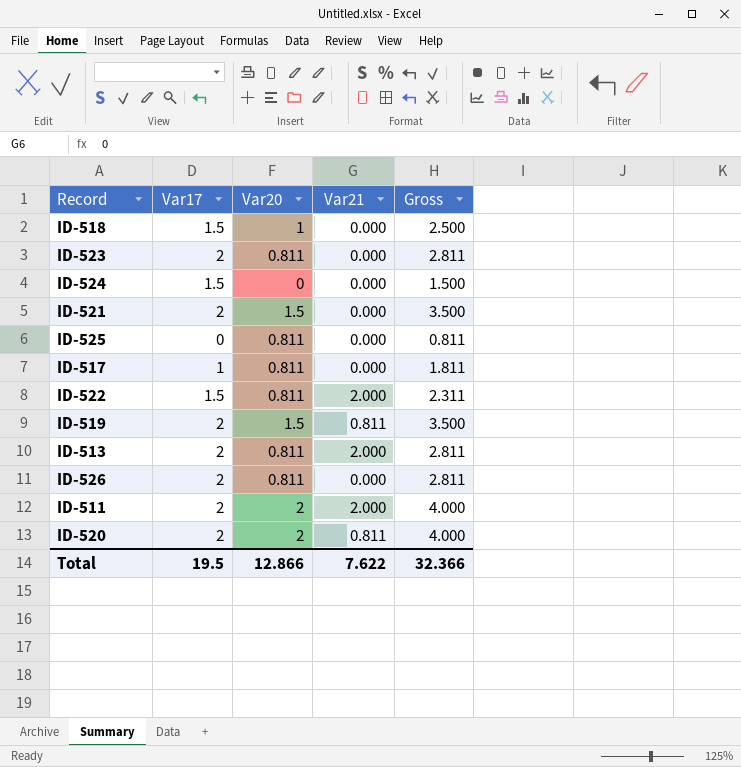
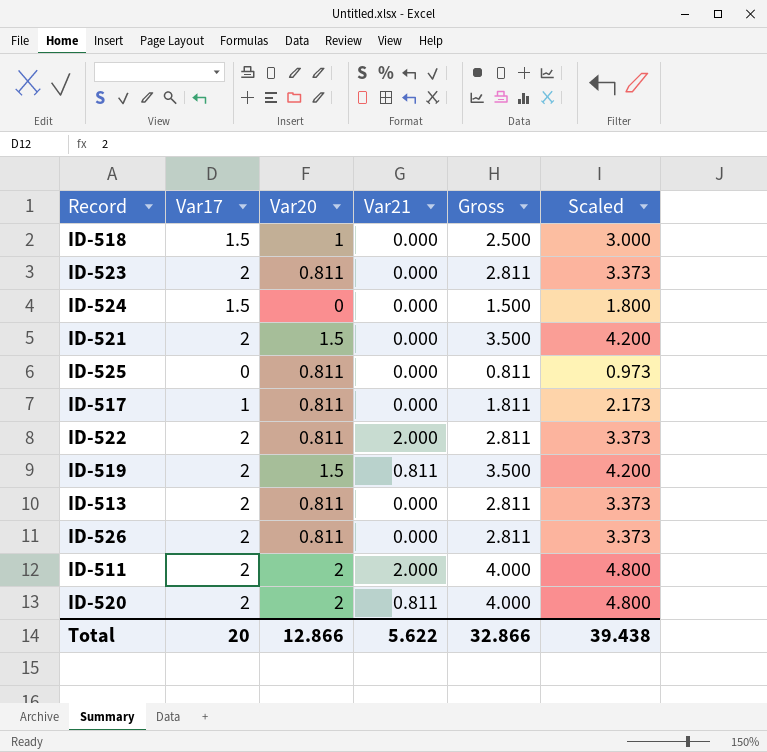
column Scaled | formula: none -> [Gross] * 1.2
ID-522 | Var17: 1.5 -> 2
ID-522 | Gross: 2.311 -> 2.811
ID-513 | Var21: 2.000 -> 0.000
Total | Var17: 19.5 -> 20
Total | Var21: 7.622 -> 5.622
Total | Gross: 32.366 -> 32.866

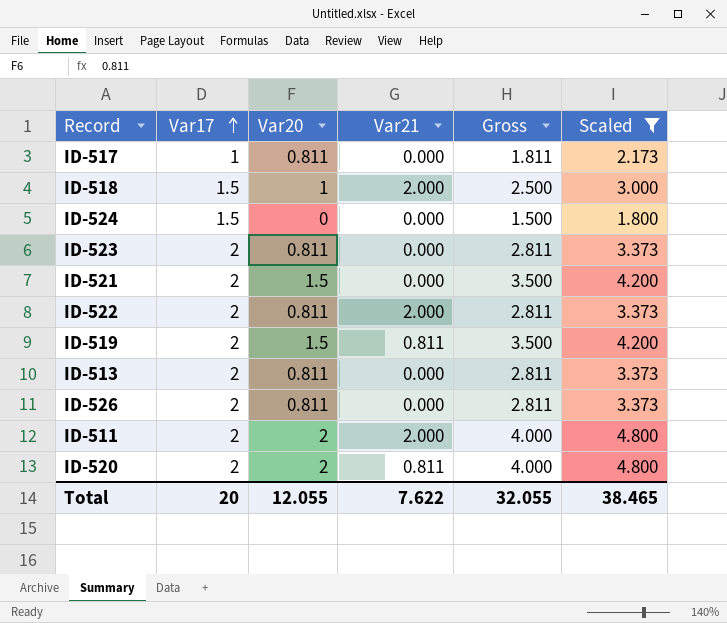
filter: none -> Scaled != 0.973
row order: none -> Var17 ascending
ID-518 | Var21: 0.000 -> 2.000
Total | Var20: 12.866 -> 12.055
Total | Var21: 5.622 -> 7.622
Total | Gross: 32.866 -> 32.055
Total | Scaled: 39.438 -> 38.465

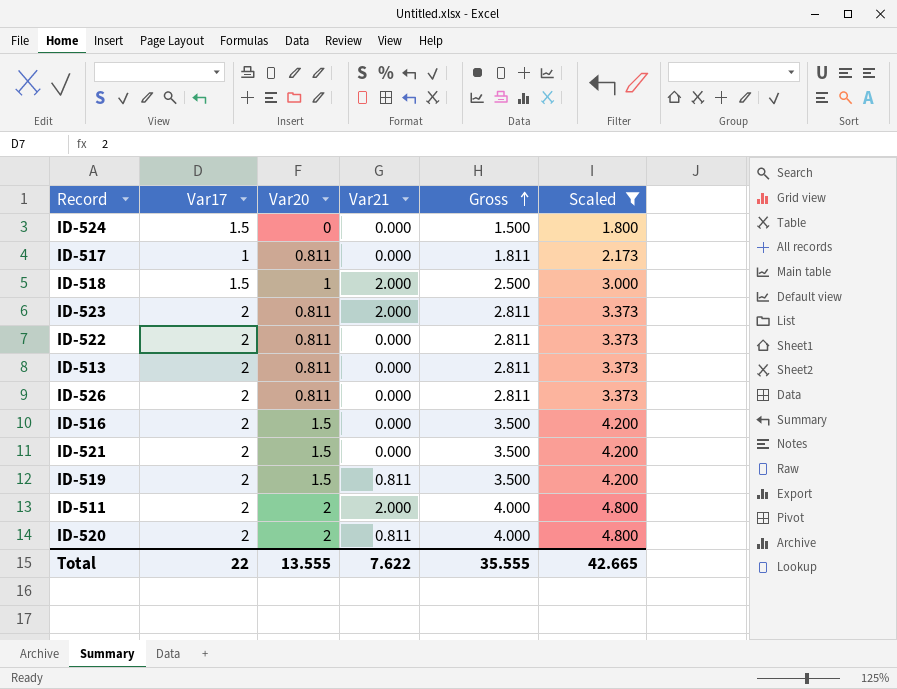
row order: Var17 ascending -> Gross ascending
ID-523 | Var21: 0.000 -> 2.000
ID-522 | Var21: 2.000 -> 0.000
row ID-516: none -> 2 | 1.5 | 0.000 | 3.500 | 4.200
Total | Var17: 20 -> 22
Total | Var20: 12.055 -> 13.555
Total | Gross: 32.055 -> 35.555
Total | Scaled: 38.465 -> 42.665

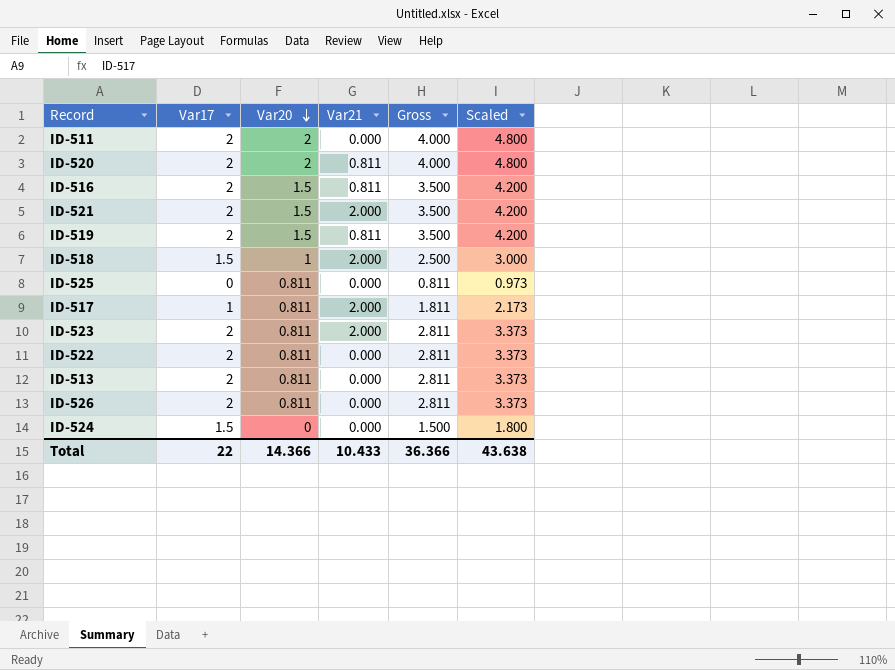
filter: Scaled != 0.973 -> none
row order: Gross ascending -> Var20 descending
ID-511 | Var21: 2.000 -> 0.000
ID-516 | Var21: 0.000 -> 0.811
ID-521 | Var21: 0.000 -> 2.000
ID-517 | Var21: 0.000 -> 2.000
Total | Var20: 13.555 -> 14.366
Total | Var21: 7.622 -> 10.433
Total | Gross: 35.555 -> 36.366
Total | Scaled: 42.665 -> 43.638

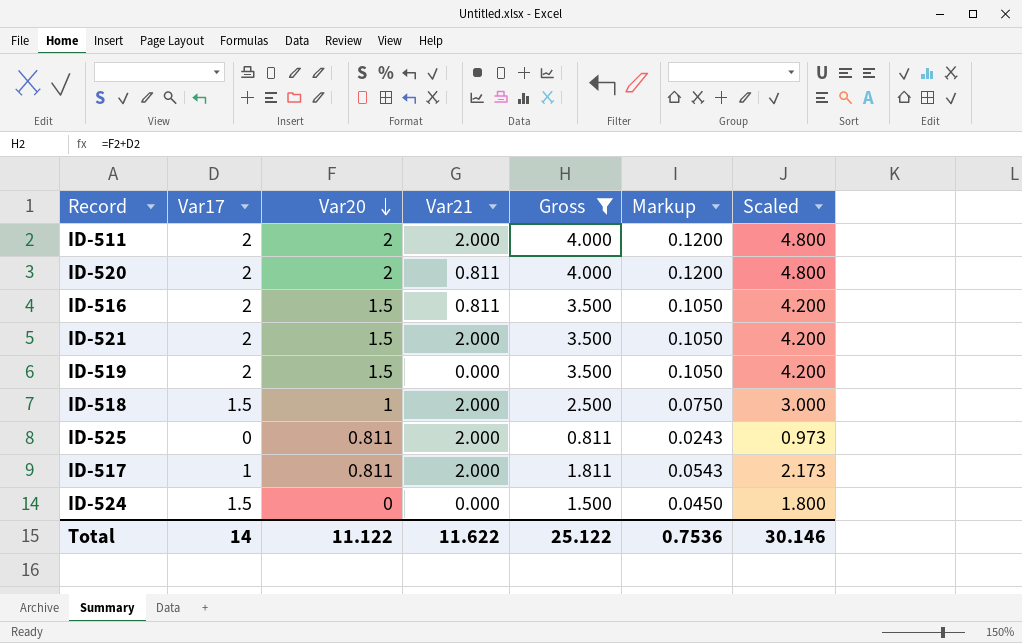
filter: none -> Gross != 2.811
column Markup | formula: none -> [Gross] * 0.03
ID-511 | Var21: 0.000 -> 2.000
ID-519 | Var21: 0.811 -> 0.000
ID-525 | Var21: 0.000 -> 2.000
Total | Var17: 22 -> 14
Total | Var20: 14.366 -> 11.122
Total | Var21: 10.433 -> 11.622
Total | Gross: 36.366 -> 25.122
Total | Scaled: 43.638 -> 30.146

